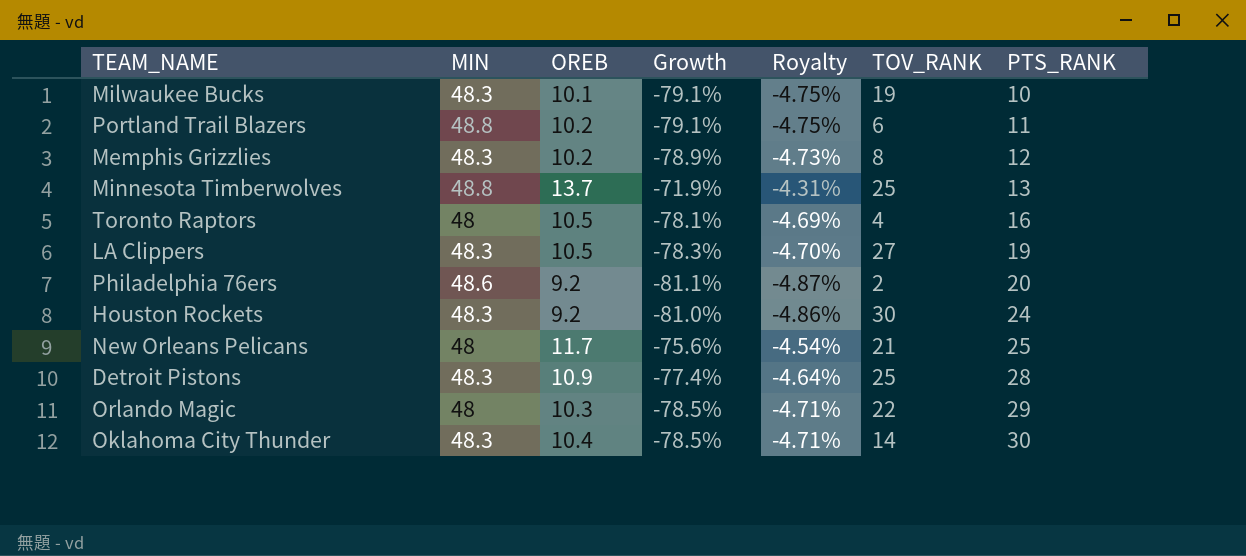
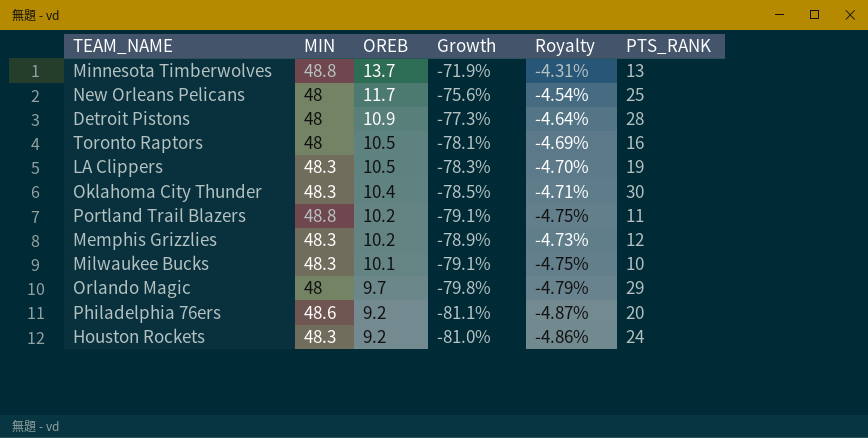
row order: PTS_RANK ascending -> OREB descending
column TOV_RANK | position: 6 -> none
Detroit Pistons | MIN: 48.3 -> 48
Detroit Pistons | Growth: -77.4% -> -77.3%
Orlando Magic | OREB: 10.3 -> 9.7
Orlando Magic | Growth: -78.5% -> -79.8%
Orlando Magic | Royalty: -4.71% -> -4.79%

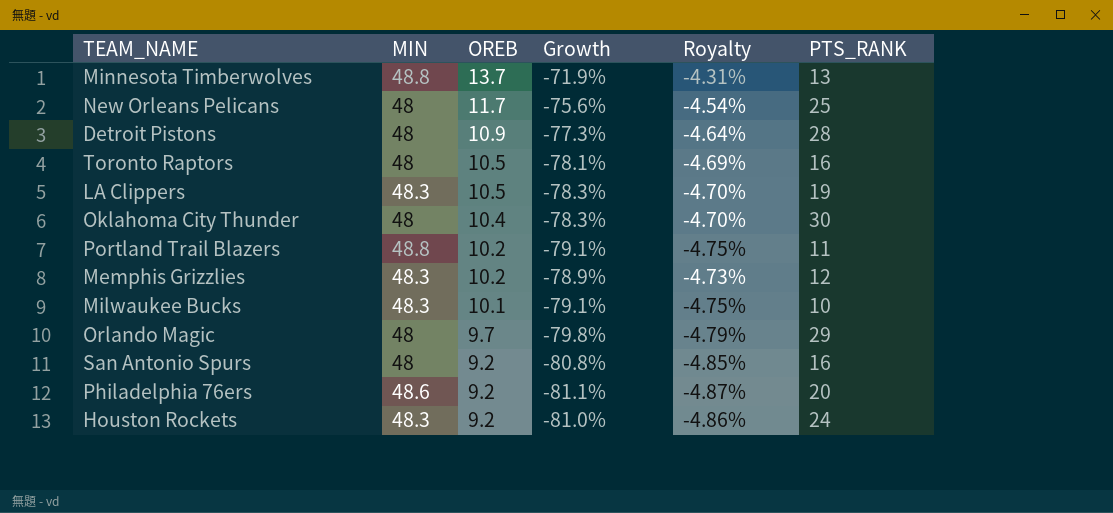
Oklahoma City Thunder | MIN: 48.3 -> 48
Oklahoma City Thunder | Growth: -78.5% -> -78.3%
Oklahoma City Thunder | Royalty: -4.71% -> -4.70%
row San Antonio Spurs: none -> 48 | 9.2 | -80.8% | -4.85% | 16

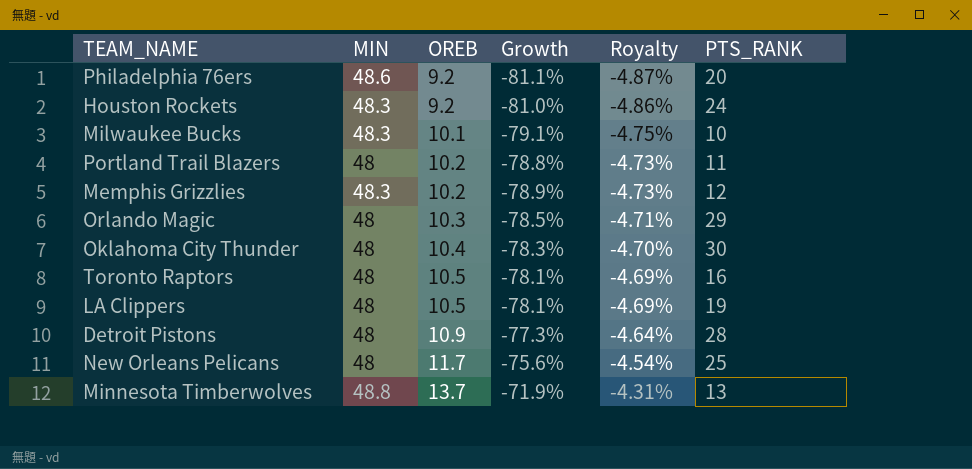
row order: OREB descending -> OREB ascending
row San Antonio Spurs: 48 | 9.2 | -80.8% | -4.85% | 16 -> none
Portland Trail Blazers | MIN: 48.8 -> 48
Portland Trail Blazers | Growth: -79.1% -> -78.8%
Portland Trail Blazers | Royalty: -4.75% -> -4.73%
Orlando Magic | OREB: 9.7 -> 10.3
Orlando Magic | Growth: -79.8% -> -78.5%
Orlando Magic | Royalty: -4.79% -> -4.71%
LA Clippers | MIN: 48.3 -> 48
LA Clippers | Growth: -78.3% -> -78.1%
LA Clippers | Royalty: -4.70% -> -4.69%

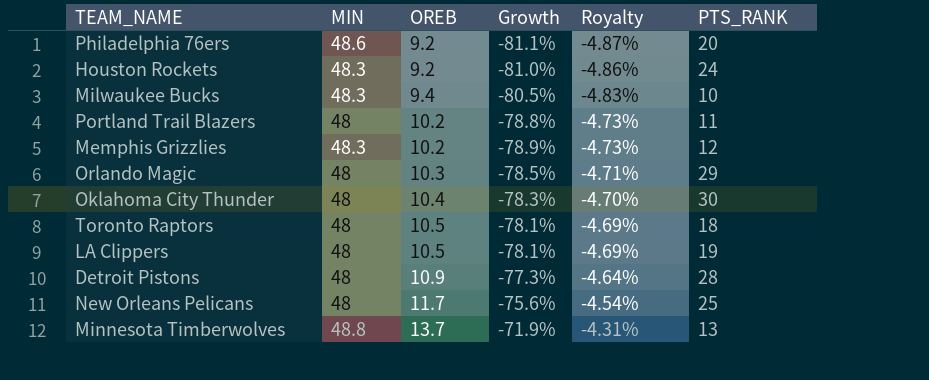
Milwaukee Bucks | OREB: 10.1 -> 9.4
Milwaukee Bucks | Growth: -79.1% -> -80.5%
Milwaukee Bucks | Royalty: -4.75% -> -4.83%
Toronto Raptors | PTS_RANK: 16 -> 18

